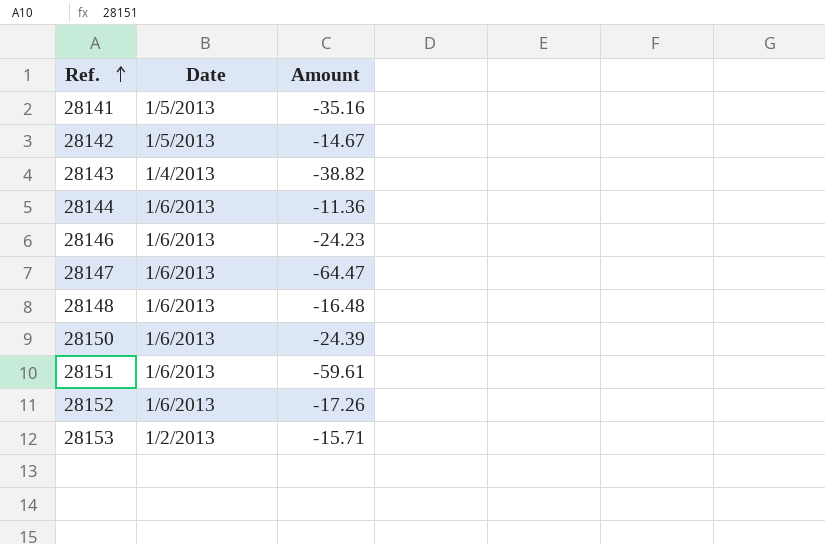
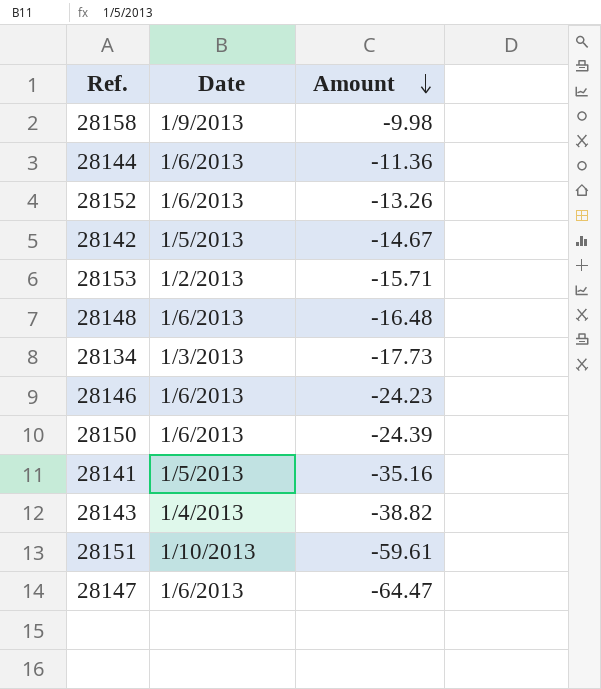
row order: Ref. ascending -> Amount descending
row 28158: none -> 1/9/2013 | -9.98
28152 | Amount: -17.26 -> -13.26
row 28134: none -> 1/3/2013 | -17.73
28151 | Date: 1/6/2013 -> 1/10/2013

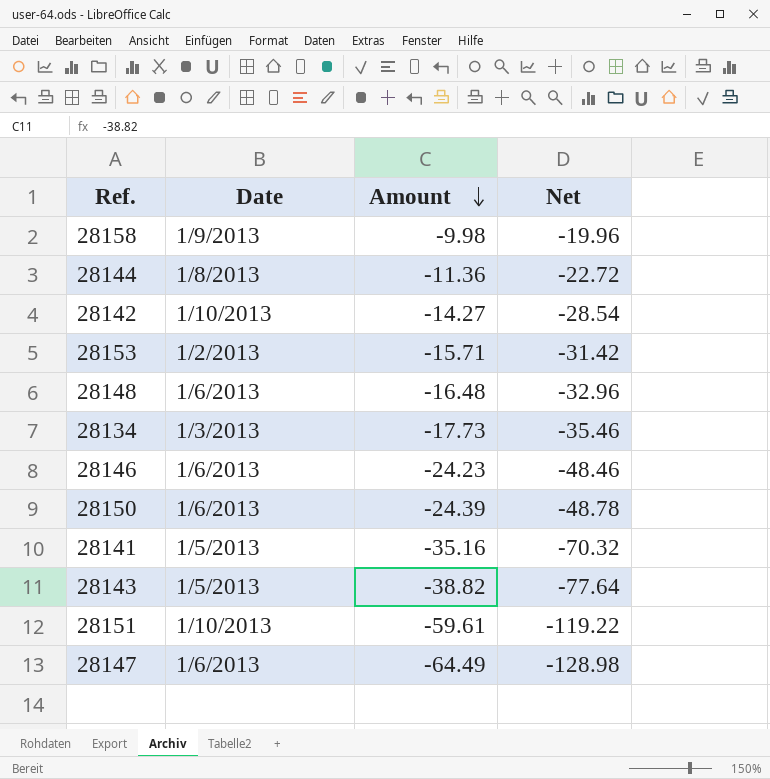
column Net | formula: none -> [Amount] * 2
row 28152: 1/6/2013 | -13.26 -> none
28144 | Date: 1/6/2013 -> 1/8/2013
28142 | Date: 1/5/2013 -> 1/10/2013
28142 | Amount: -14.67 -> -14.27
28143 | Date: 1/4/2013 -> 1/5/2013
28147 | Amount: -64.47 -> -64.49

